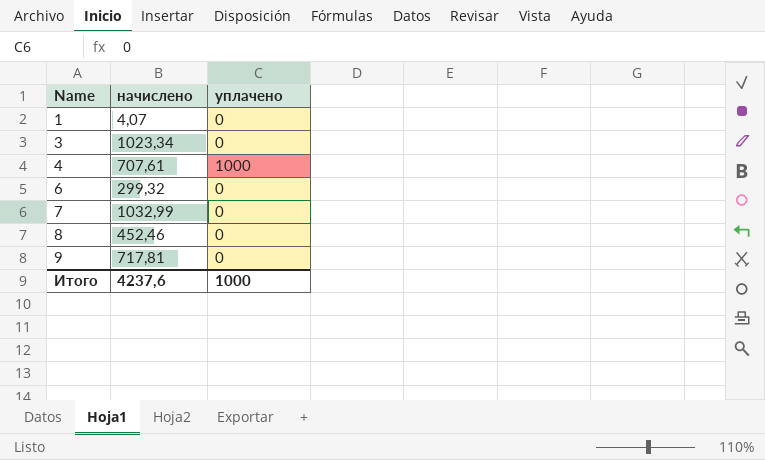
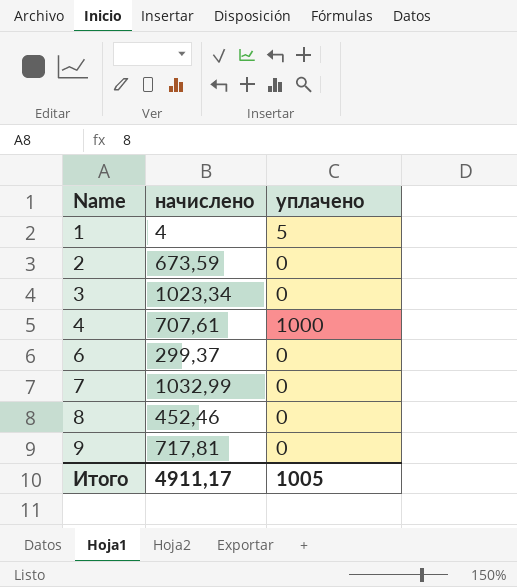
1 | начислено: 4,07 -> 4
1 | уплачено: 0 -> 5
row 2: none -> 673,59 | 0
6 | начислено: 299,32 -> 299,37
Итого | начислено: 4237,6 -> 4911,17
Итого | уплачено: 1000 -> 1005

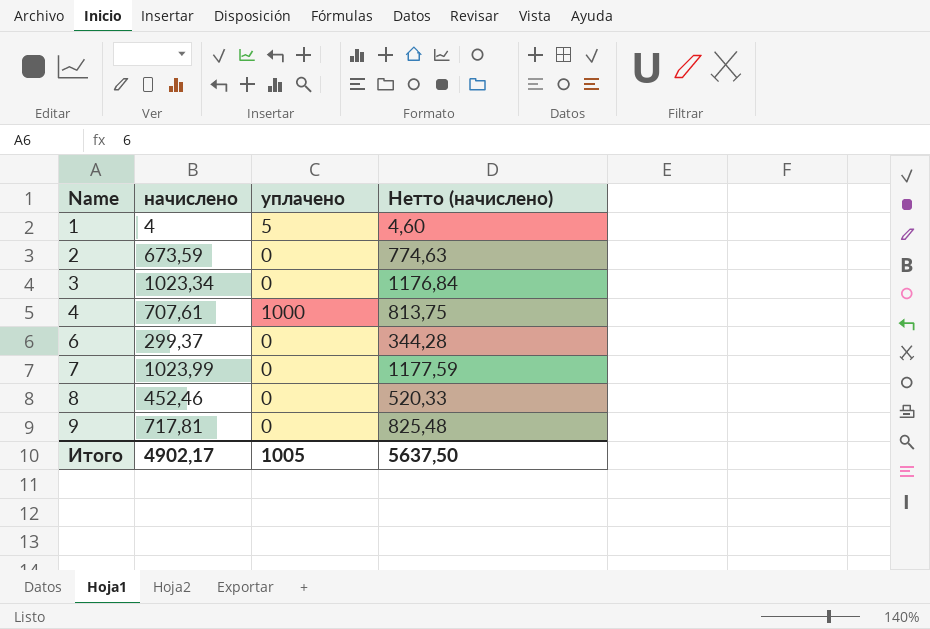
column Нетто (начислено) | formula: none -> [начислено] * 1,15
7 | начислено: 1032,99 -> 1023,99
Итого | начислено: 4911,17 -> 4902,17

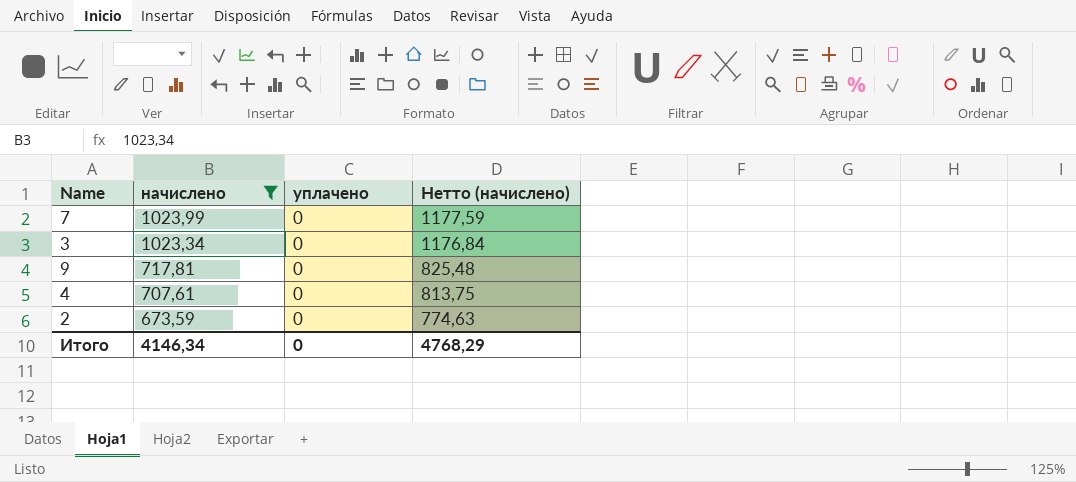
filter: none -> начислено >= 673,59
row order: Name ascending -> начислено descending
4 | уплачено: 1000 -> 0
Итого | начислено: 4902,17 -> 4146,34
Итого | уплачено: 1005 -> 0
Итого | Нетто (начислено): 5637,50 -> 4768,29

